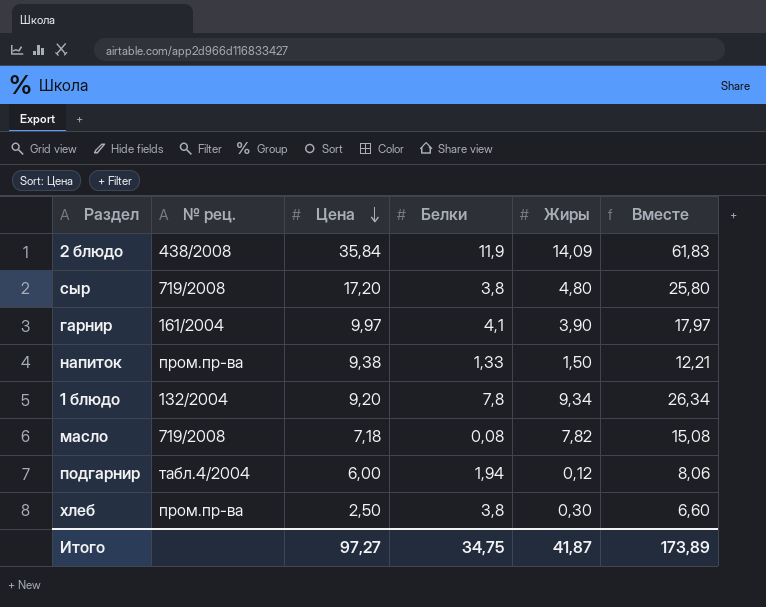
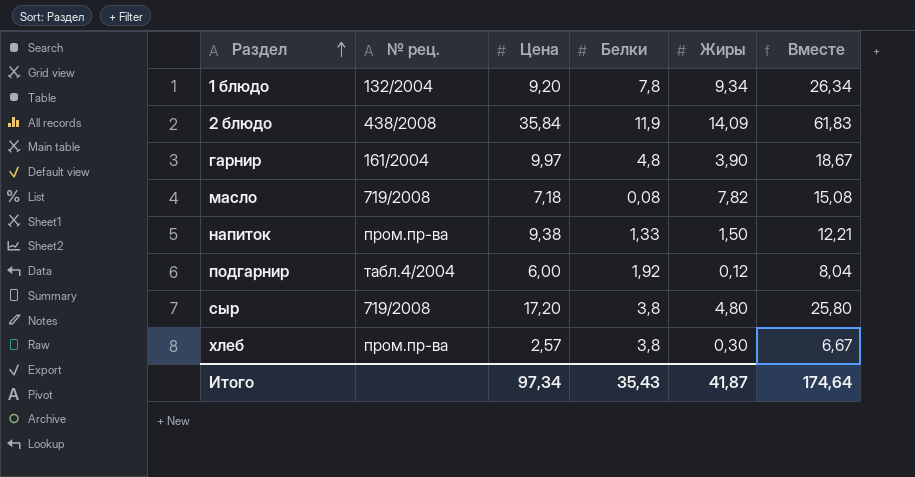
row order: Цена descending -> Раздел ascending
гарнир | Белки: 4,1 -> 4,8
гарнир | Вместе: 17,97 -> 18,67
подгарнир | Белки: 1,94 -> 1,92
подгарнир | Вместе: 8,06 -> 8,04
хлеб | Цена: 2,50 -> 2,57
хлеб | Вместе: 6,60 -> 6,67
Итого | Цена: 97,27 -> 97,34
Итого | Белки: 34,75 -> 35,43
Итого | Вместе: 173,89 -> 174,64

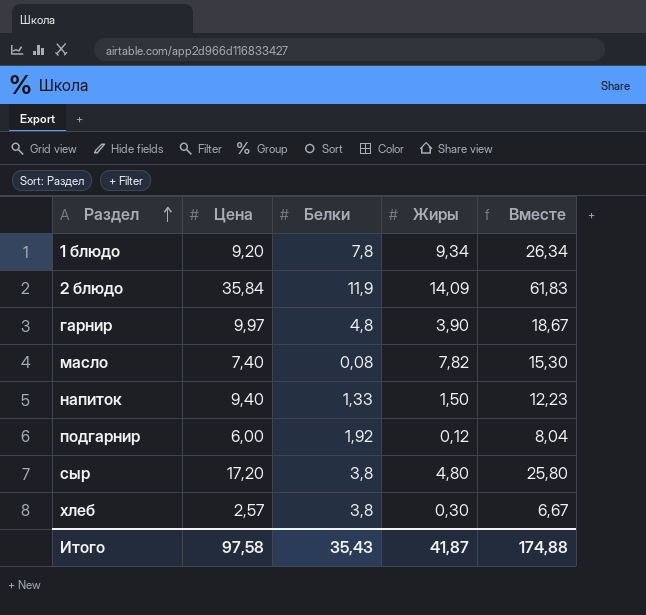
column № рец. | position: 2 -> none
масло | Цена: 7,18 -> 7,40
масло | Вместе: 15,08 -> 15,30
напиток | Цена: 9,38 -> 9,40
напиток | Вместе: 12,21 -> 12,23
Итого | Цена: 97,34 -> 97,58
Итого | Вместе: 174,64 -> 174,88

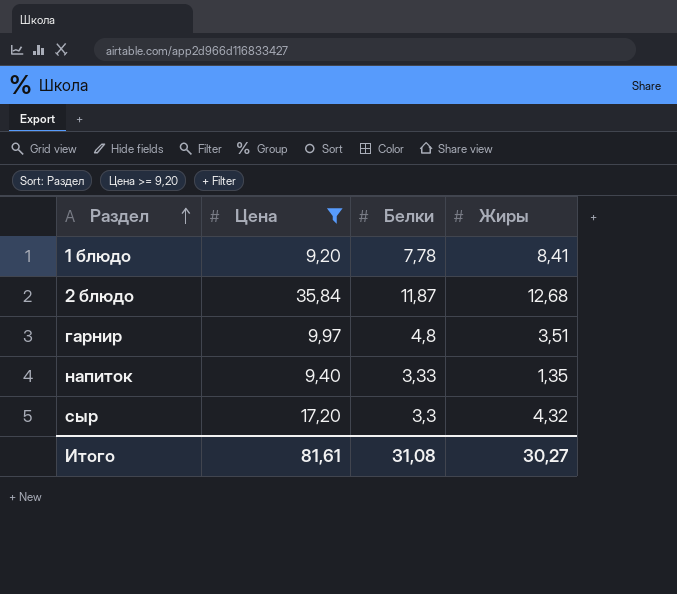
filter: none -> Цена >= 9,20
column Вместе | formula: [Цена] + [Белки] + [Жиры] -> none
1 блюдо | Белки: 7,8 -> 7,78
1 блюдо | Жиры: 9,34 -> 8,41
2 блюдо | Белки: 11,9 -> 11,87
2 блюдо | Жиры: 14,09 -> 12,68
гарнир | Жиры: 3,90 -> 3,51
напиток | Белки: 1,33 -> 3,33
напиток | Жиры: 1,50 -> 1,35
сыр | Белки: 3,8 -> 3,3
сыр | Жиры: 4,80 -> 4,32
Итого | Цена: 97,58 -> 81,61
Итого | Белки: 35,43 -> 31,08
Итого | Жиры: 41,87 -> 30,27

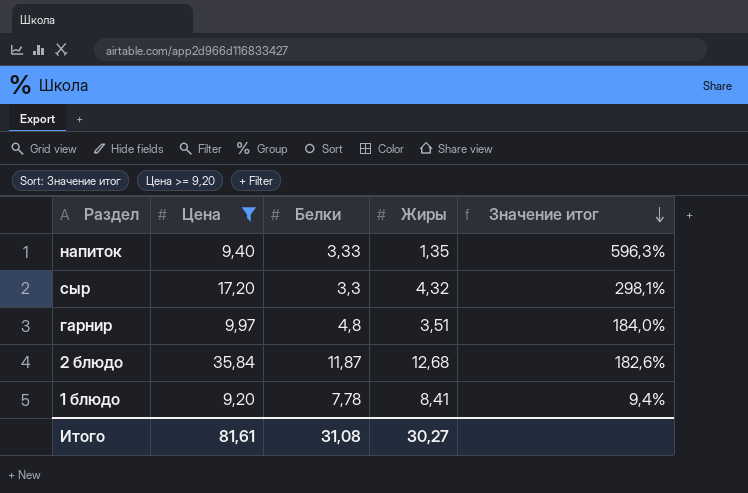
row order: Раздел ascending -> Значение итог descending
column Значение итог | formula: none -> ([Цена] - [Жиры]) / [Жиры]

